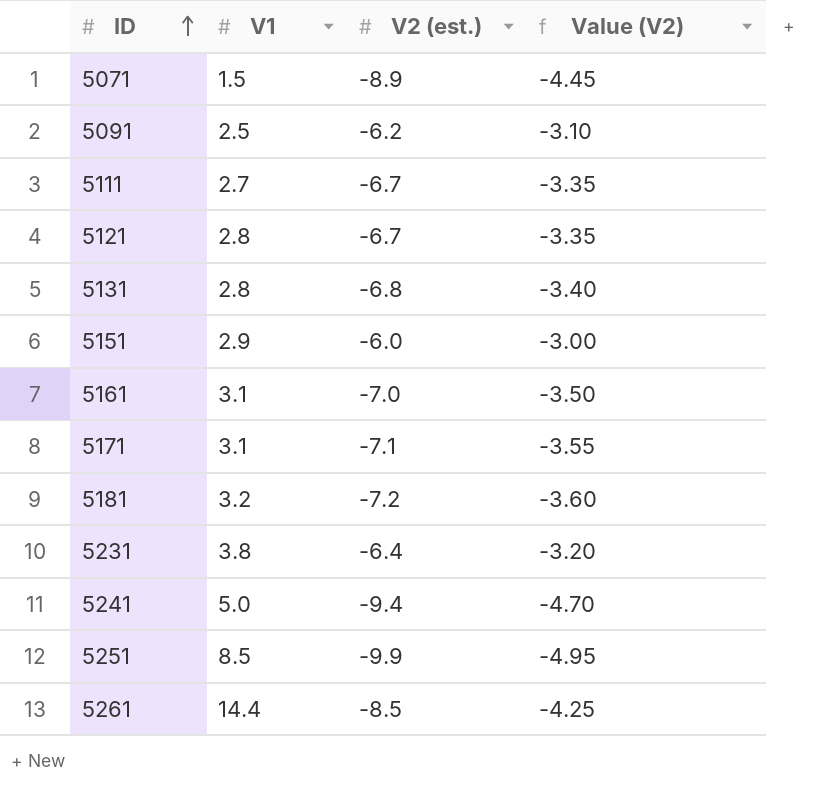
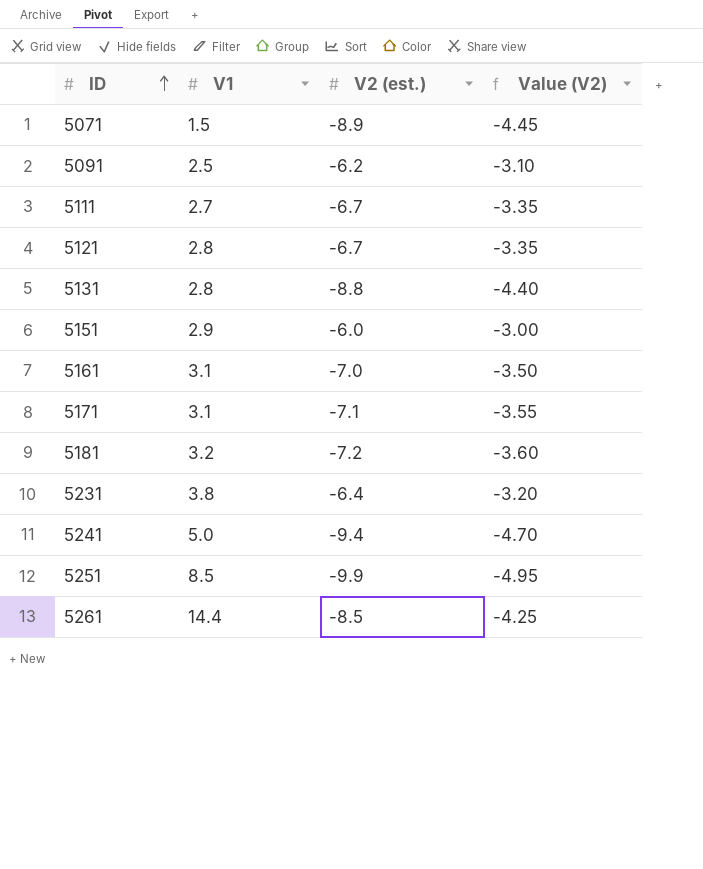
5131 | V2 (est.): -6.8 -> -8.8
5131 | Value (V2): -3.40 -> -4.40

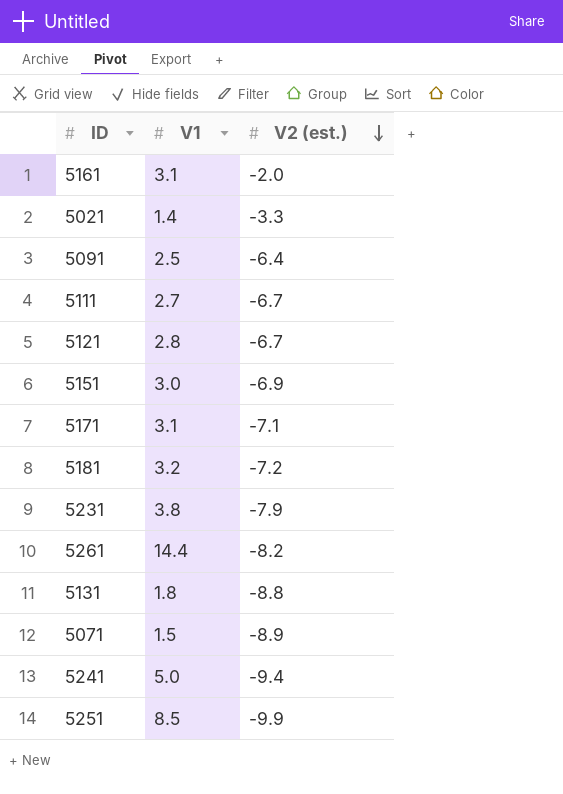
row order: ID ascending -> V2 (est.) descending
column Value (V2) | formula: [V2 (est.)] * 0.5 -> none
5161 | V2 (est.): -7.0 -> -2.0
row 5021: none -> 1.4 | -3.3
5091 | V2 (est.): -6.2 -> -6.4
5151 | V1: 2.9 -> 3.0
5151 | V2 (est.): -6.0 -> -6.9
5231 | V2 (est.): -6.4 -> -7.9
5261 | V2 (est.): -8.5 -> -8.2
5131 | V1: 2.8 -> 1.8

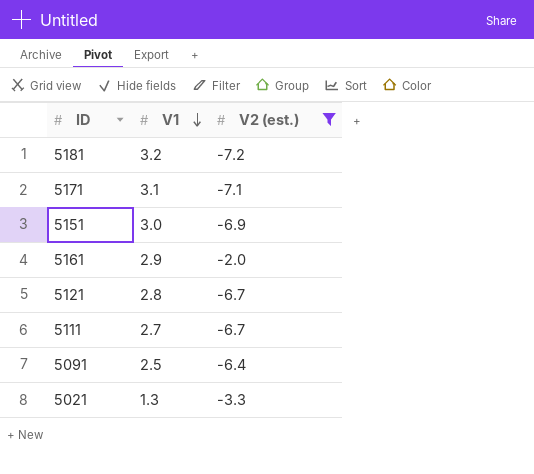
filter: none -> V2 (est.) >= -7.2
row order: V2 (est.) descending -> V1 descending
5161 | V1: 3.1 -> 2.9
5021 | V1: 1.4 -> 1.3

